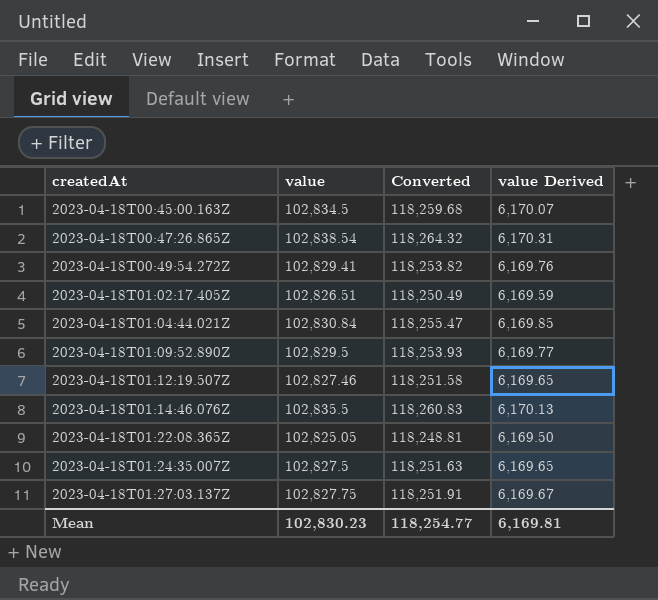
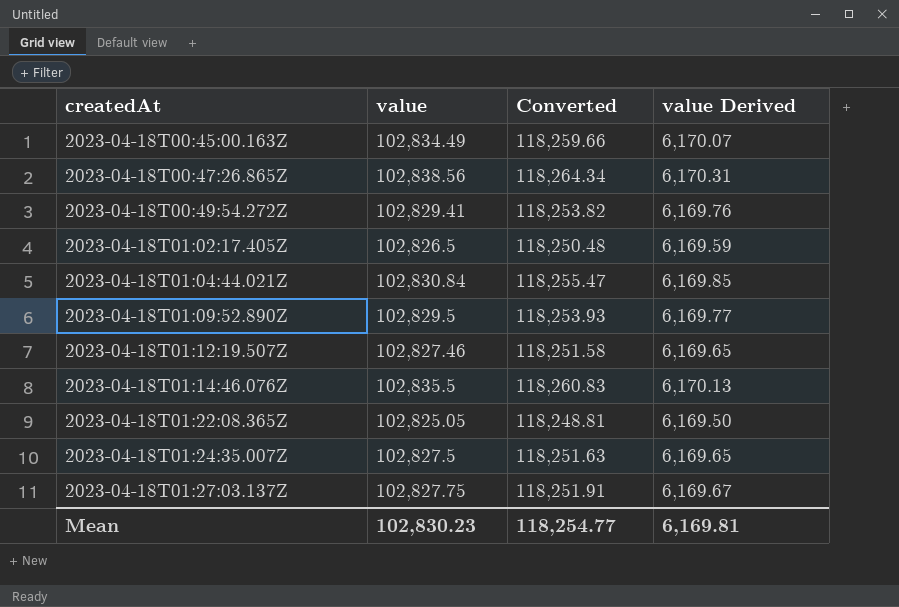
2023-04-18T00:45:00.163Z | value: 102,834.5 -> 102,834.49
2023-04-18T00:45:00.163Z | Converted: 118,259.68 -> 118,259.66
2023-04-18T00:47:26.865Z | value: 102,838.54 -> 102,838.56
2023-04-18T00:47:26.865Z | Converted: 118,264.32 -> 118,264.34
2023-04-18T01:02:17.405Z | value: 102,826.51 -> 102,826.5
2023-04-18T01:02:17.405Z | Converted: 118,250.49 -> 118,250.48

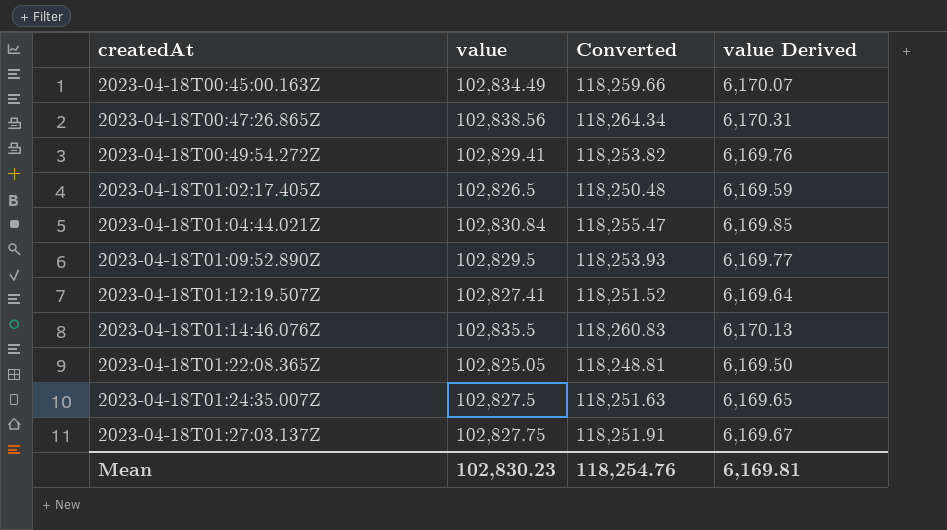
2023-04-18T01:12:19.507Z | value: 102,827.46 -> 102,827.41
2023-04-18T01:12:19.507Z | Converted: 118,251.58 -> 118,251.52
2023-04-18T01:12:19.507Z | value Derived: 6,169.65 -> 6,169.64
Mean | Converted: 118,254.77 -> 118,254.76

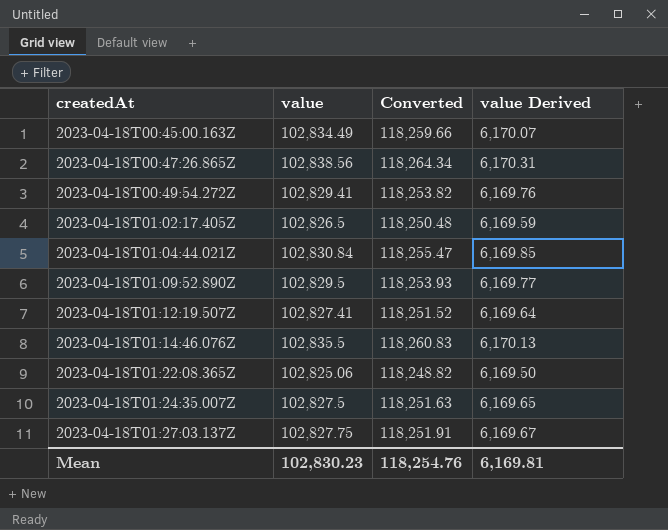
2023-04-18T01:22:08.365Z | value: 102,825.05 -> 102,825.06
2023-04-18T01:22:08.365Z | Converted: 118,248.81 -> 118,248.82

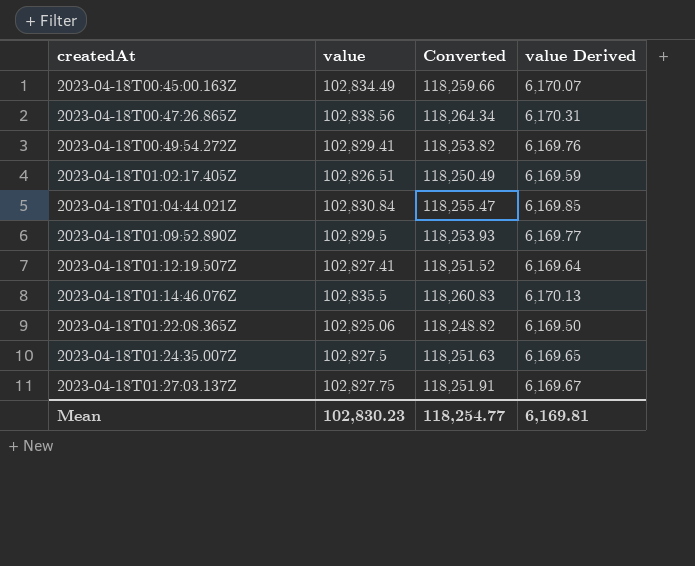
2023-04-18T01:02:17.405Z | value: 102,826.5 -> 102,826.51
2023-04-18T01:02:17.405Z | Converted: 118,250.48 -> 118,250.49
Mean | Converted: 118,254.76 -> 118,254.77

